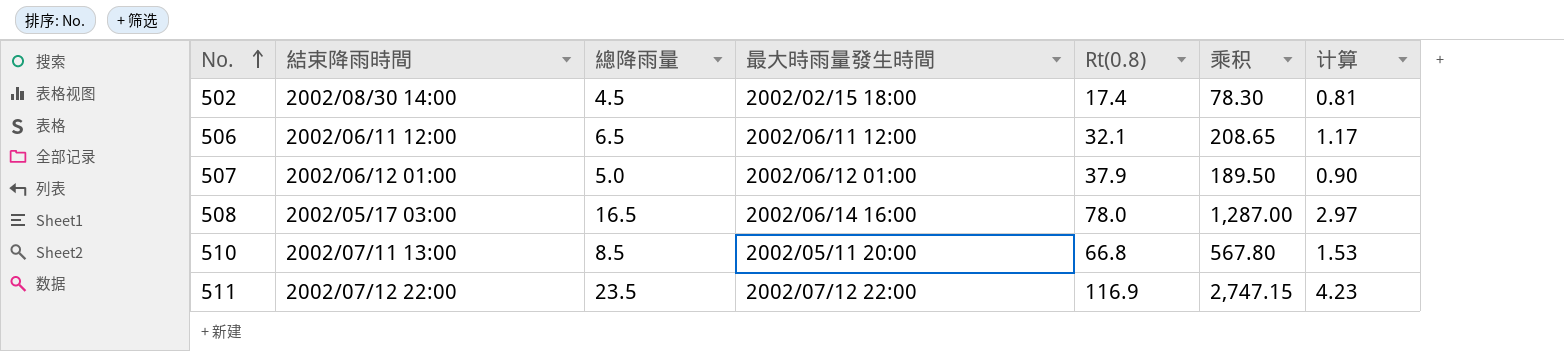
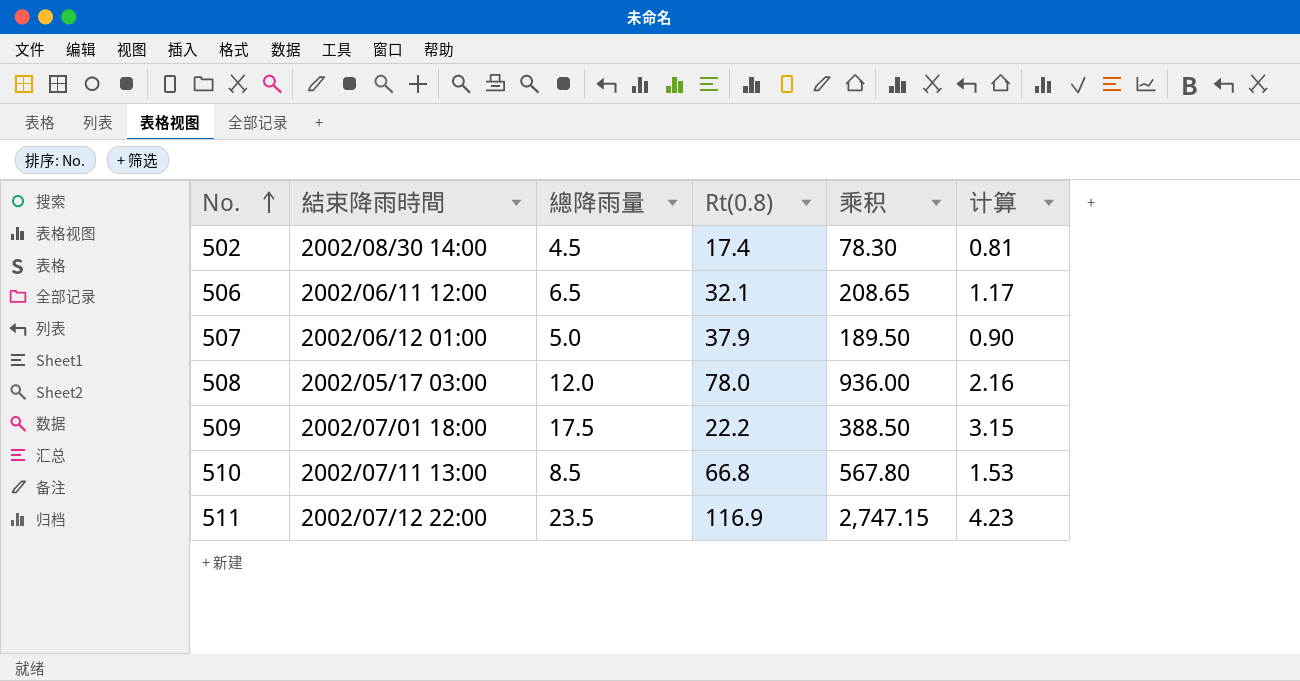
column 最大時雨量發生時間 | position: 4 -> none
508 | 總降雨量: 16.5 -> 12.0
508 | 乘积: 1,287.00 -> 936.00
508 | 计算: 2.97 -> 2.16
row 509: none -> 2002/07/01 18:00 | 17.5 | 22.2 | 388.50 | 3.15

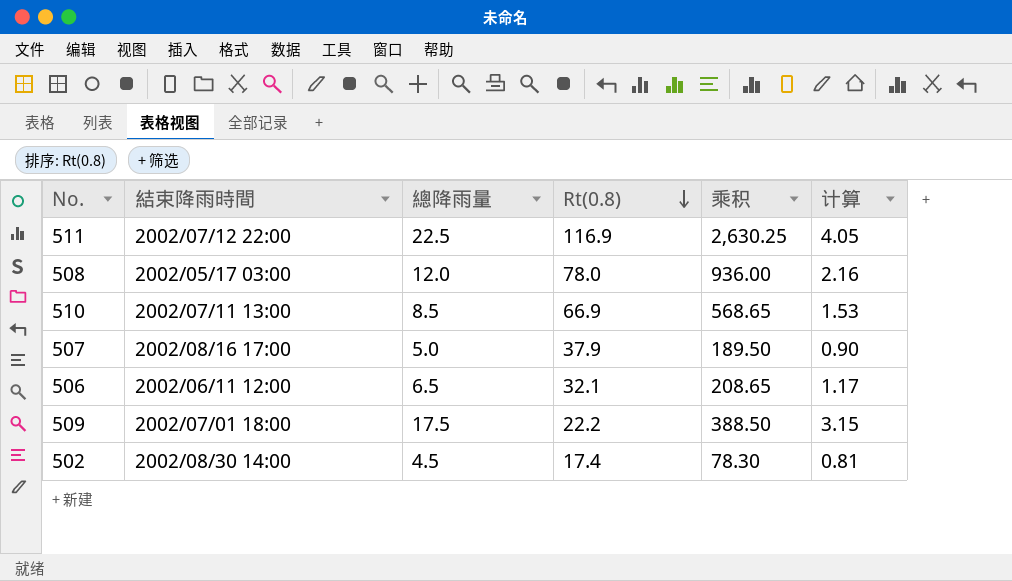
row order: No. ascending -> Rt(0.8) descending
511 | 總降雨量: 23.5 -> 22.5
511 | 乘积: 2,747.15 -> 2,630.25
511 | 计算: 4.23 -> 4.05
510 | Rt(0.8): 66.8 -> 66.9
510 | 乘积: 567.80 -> 568.65
507 | 結束降雨時間: 2002/06/12 01:00 -> 2002/08/16 17:00

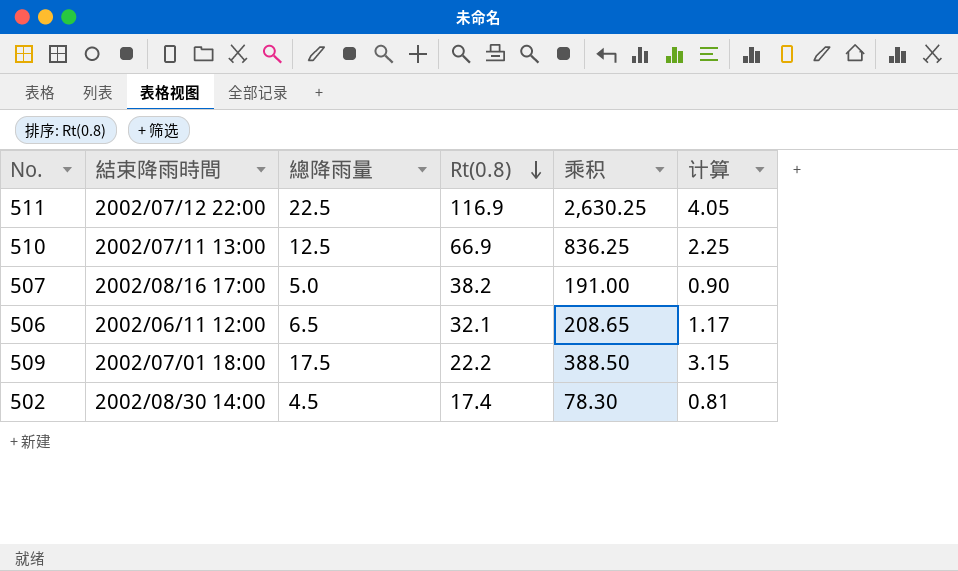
row 508: 2002/05/17 03:00 | 12.0 | 78.0 | 936.00 | 2.16 -> none
510 | 總降雨量: 8.5 -> 12.5
510 | 乘积: 568.65 -> 836.25
510 | 计算: 1.53 -> 2.25
507 | Rt(0.8): 37.9 -> 38.2
507 | 乘积: 189.50 -> 191.00

